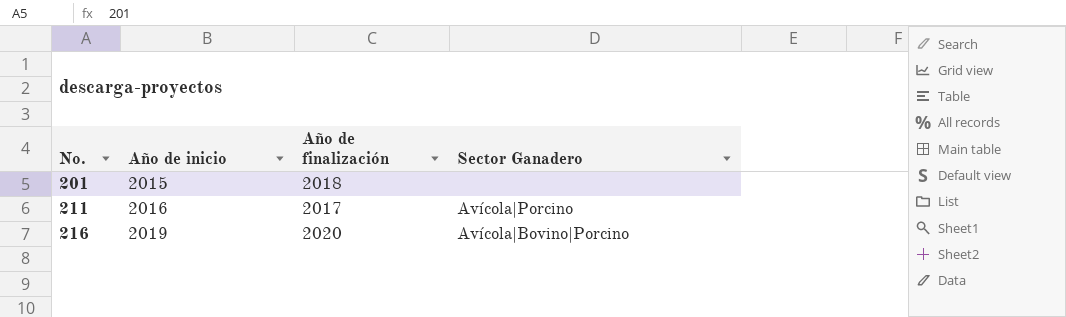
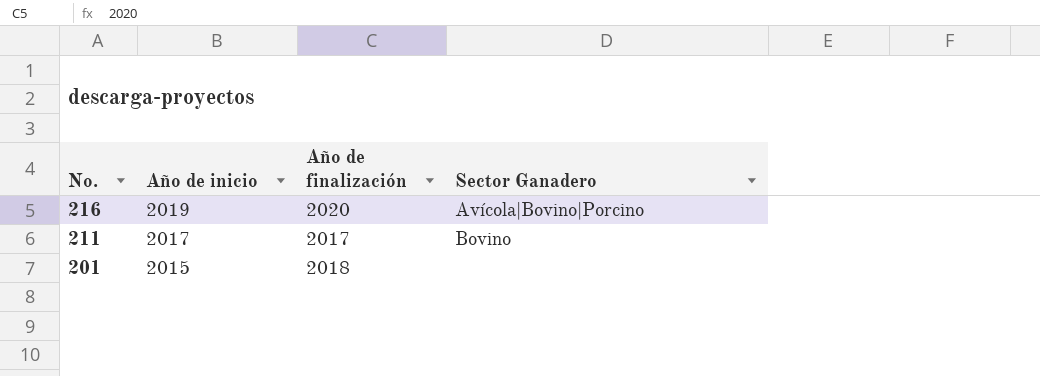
row order: No. ascending -> No. descending
211 | Año de inicio: 2016 -> 2017
211 | Sector Ganadero: Avícola|Porcino -> Bovino

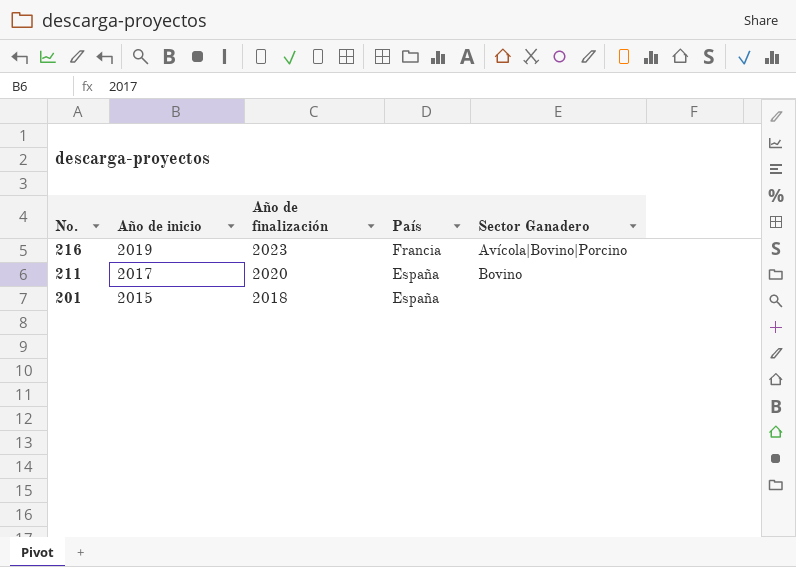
column País | position: none -> 4
216 | Año de finalización: 2020 -> 2023
211 | Año de finalización: 2017 -> 2020

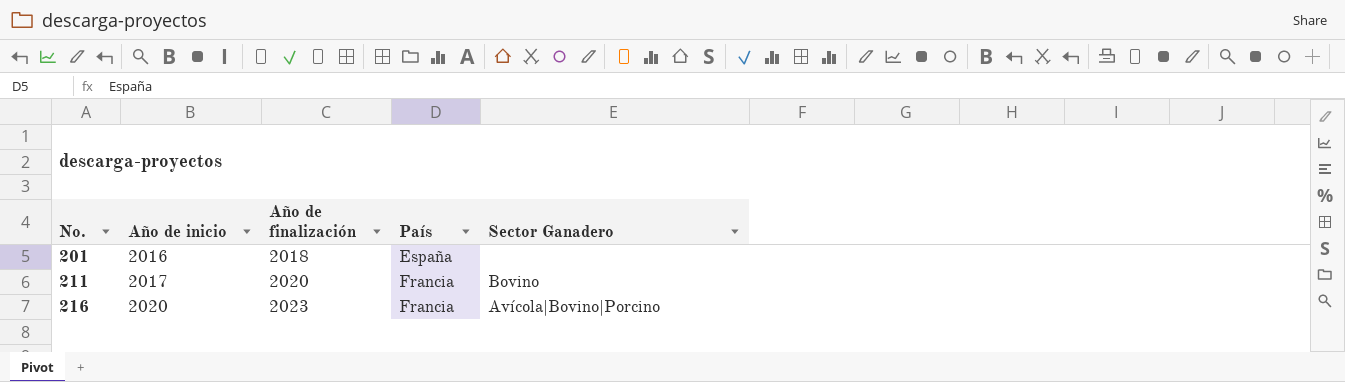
row order: No. descending -> No. ascending
201 | Año de inicio: 2015 -> 2016
211 | País: España -> Francia
216 | Año de inicio: 2019 -> 2020

